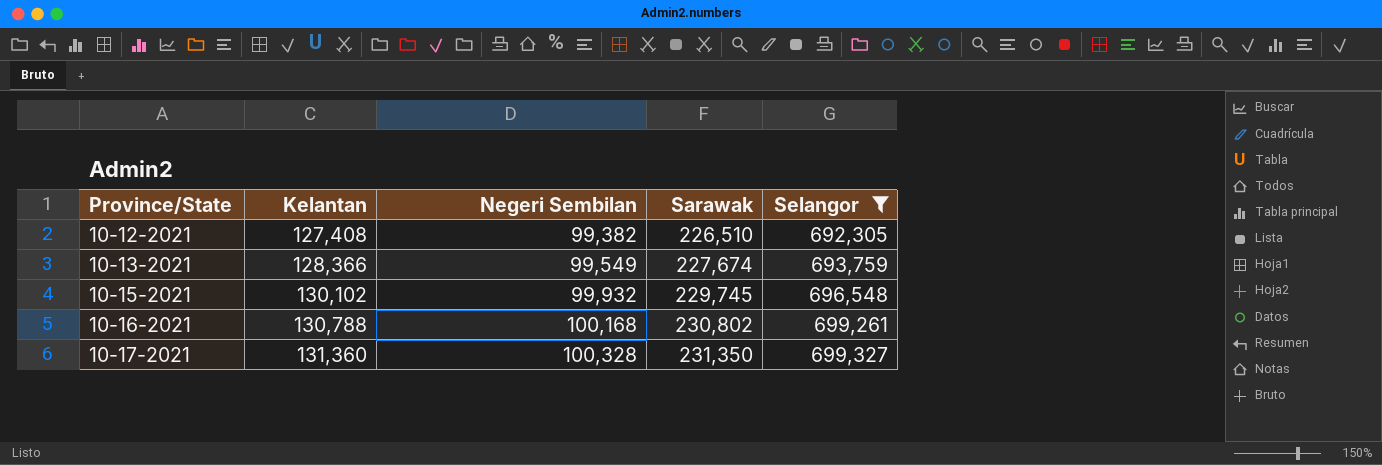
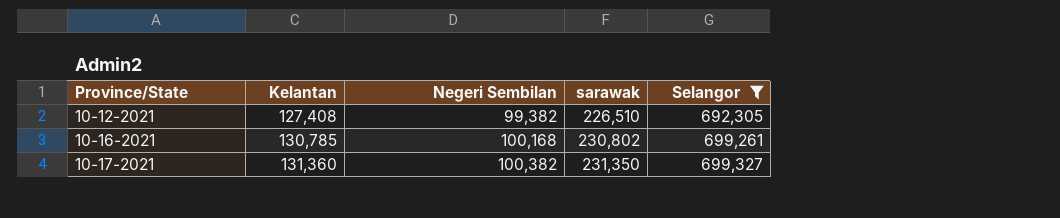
column name: Sarawak -> sarawak
row 10-13-2021: 128,366 | 99,549 | 227,674 | 693,759 -> none
row 10-15-2021: 130,102 | 99,932 | 229,745 | 696,548 -> none
10-16-2021 | Kelantan: 130,788 -> 130,785
10-17-2021 | Negeri Sembilan: 100,328 -> 100,382

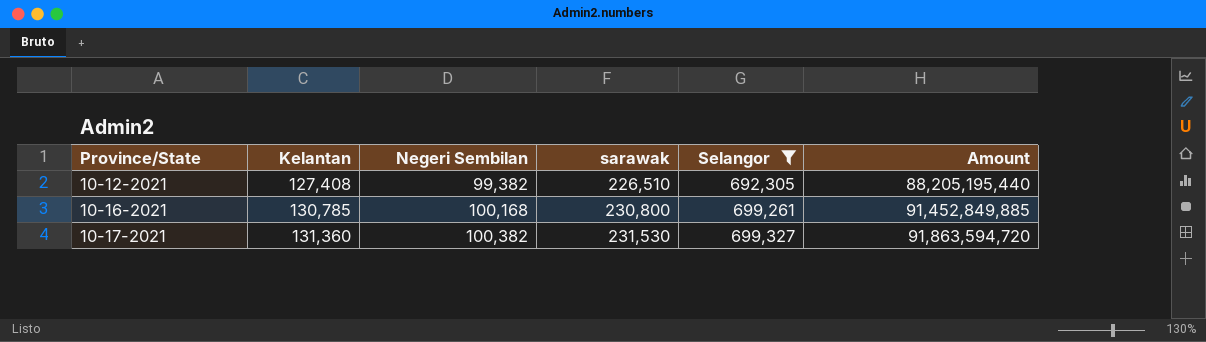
column Amount | formula: none -> [Kelantan] * [Selangor]
10-16-2021 | sarawak: 230,802 -> 230,800
10-17-2021 | sarawak: 231,350 -> 231,530

